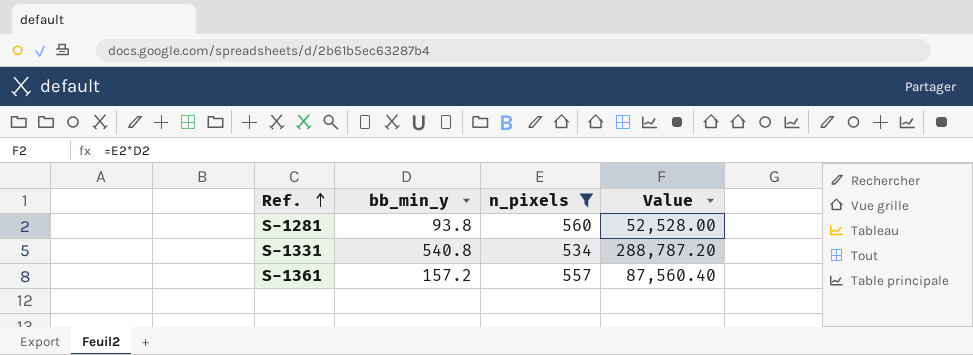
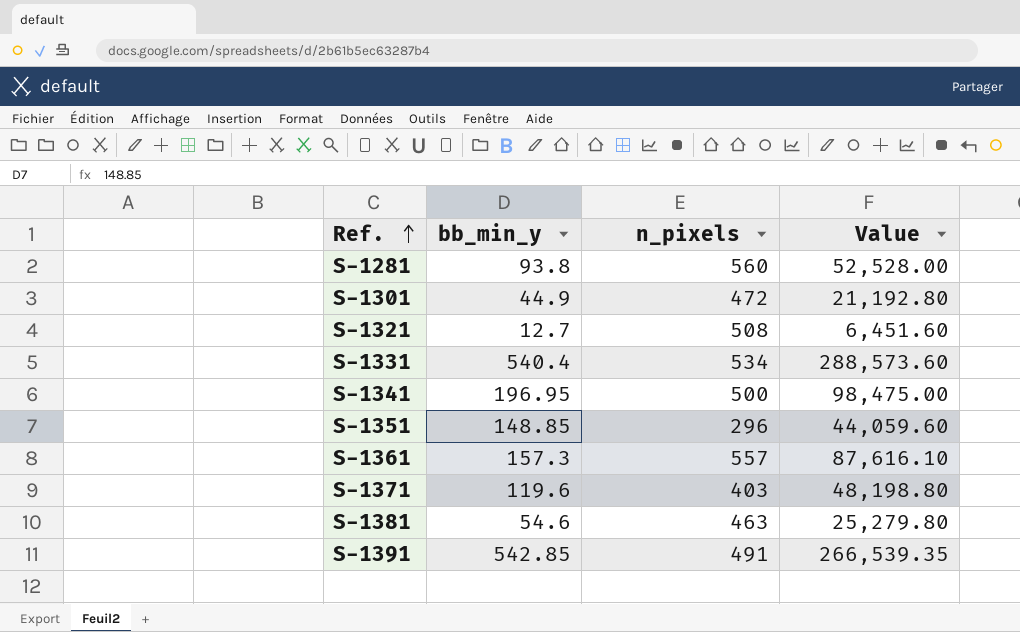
filter: n_pixels >= 534 -> none
S-1331 | bb_min_y: 540.8 -> 540.4
S-1331 | Value: 288,787.20 -> 288,573.60
S-1361 | bb_min_y: 157.2 -> 157.3
S-1361 | Value: 87,560.40 -> 87,616.10

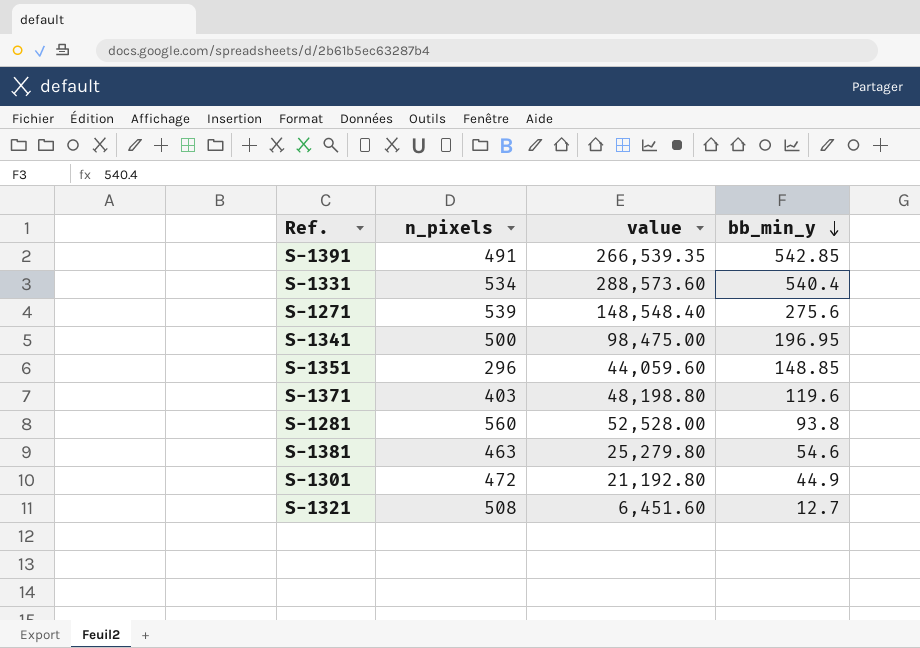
row order: Ref. ascending -> bb_min_y descending
column name: Value -> value
column bb_min_y | position: 2 -> 4
row S-1361: 157.3 | 557 | 87,616.10 -> none
row S-1271: none -> 539 | 148,548.40 | 275.6

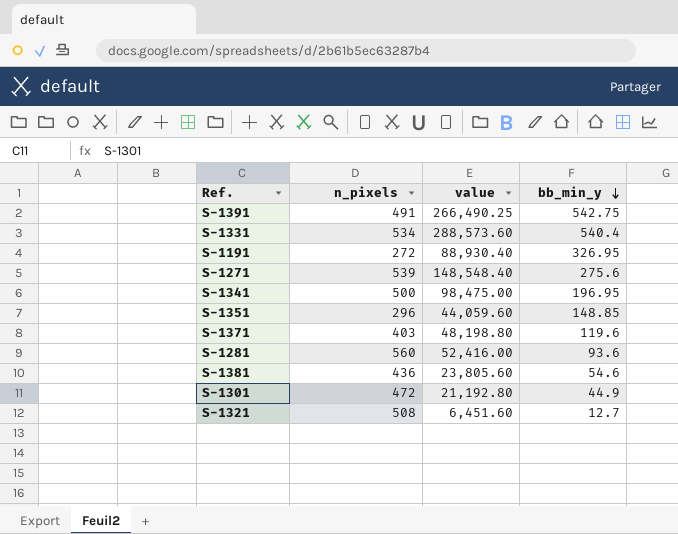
S-1391 | value: 266,539.35 -> 266,490.25
S-1391 | bb_min_y: 542.85 -> 542.75
row S-1191: none -> 272 | 88,930.40 | 326.95
S-1281 | value: 52,528.00 -> 52,416.00
S-1281 | bb_min_y: 93.8 -> 93.6
S-1381 | n_pixels: 463 -> 436
S-1381 | value: 25,279.80 -> 23,805.60

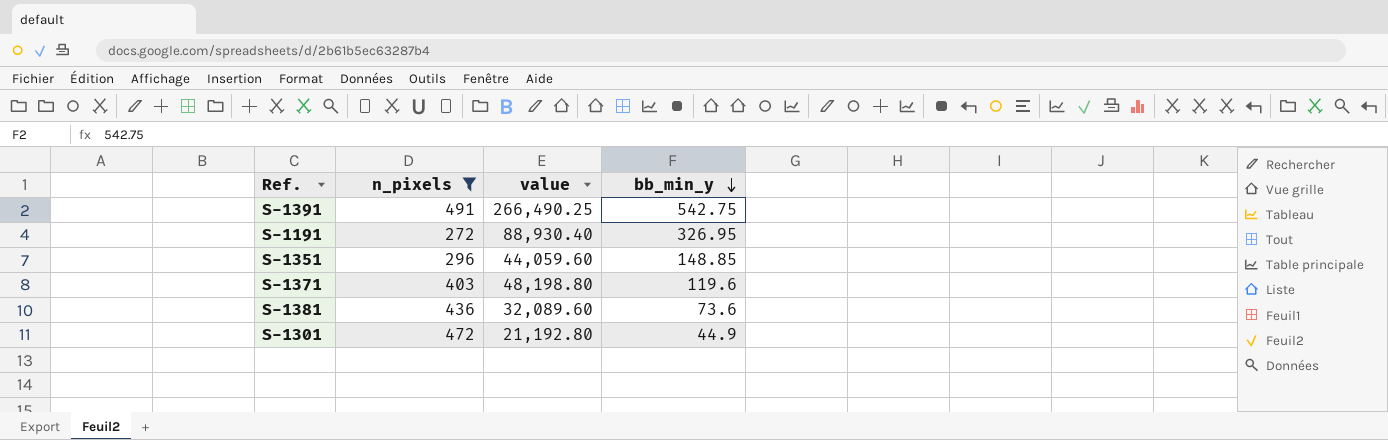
filter: none -> n_pixels <= 491
S-1381 | value: 23,805.60 -> 32,089.60
S-1381 | bb_min_y: 54.6 -> 73.6

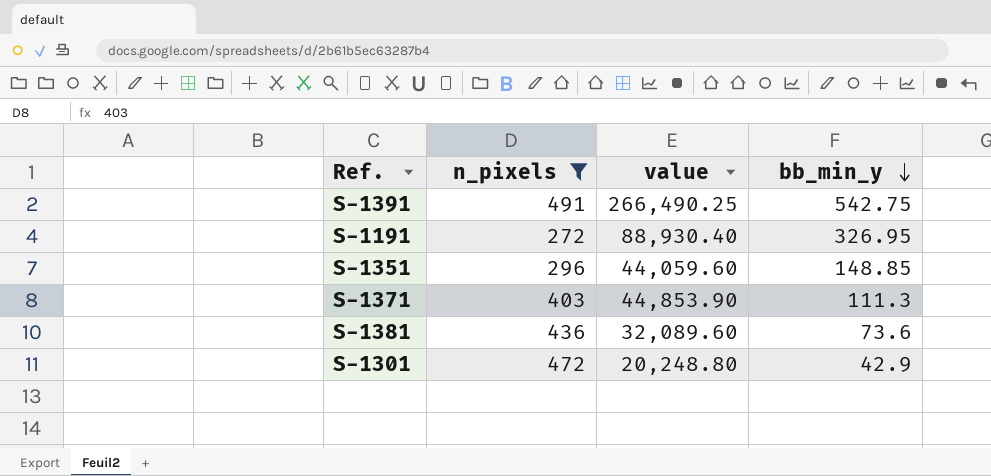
S-1371 | value: 48,198.80 -> 44,853.90
S-1371 | bb_min_y: 119.6 -> 111.3
S-1301 | value: 21,192.80 -> 20,248.80
S-1301 | bb_min_y: 44.9 -> 42.9

